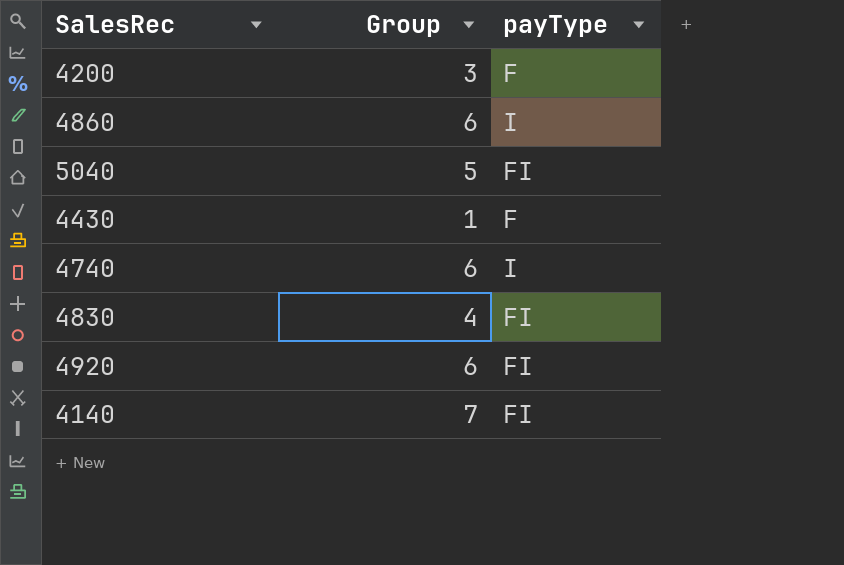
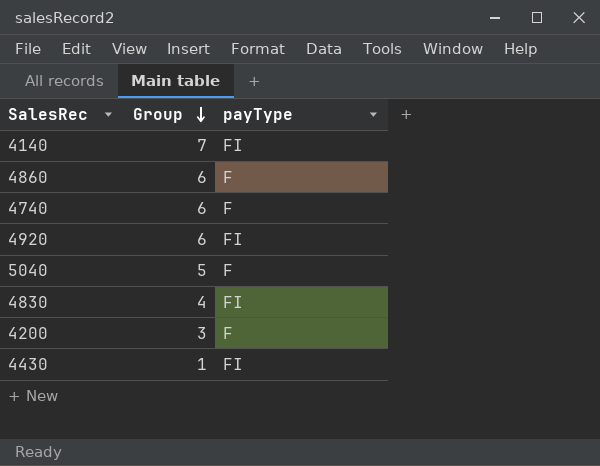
row order: none -> Group descending
4860 | payType: I -> F
4740 | payType: I -> F
5040 | payType: FI -> F
4430 | payType: F -> FI

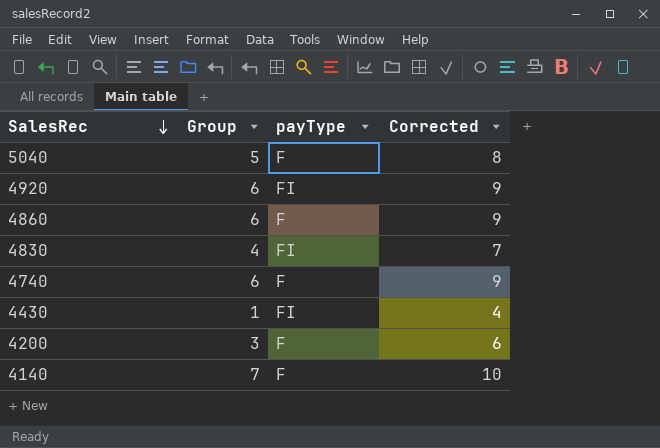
row order: Group descending -> SalesRec descending
column Corrected | formula: none -> [Group] + 3
4140 | payType: FI -> F

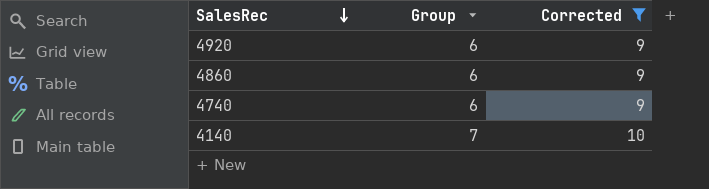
filter: none -> Corrected >= 9
column payType | position: 3 -> none

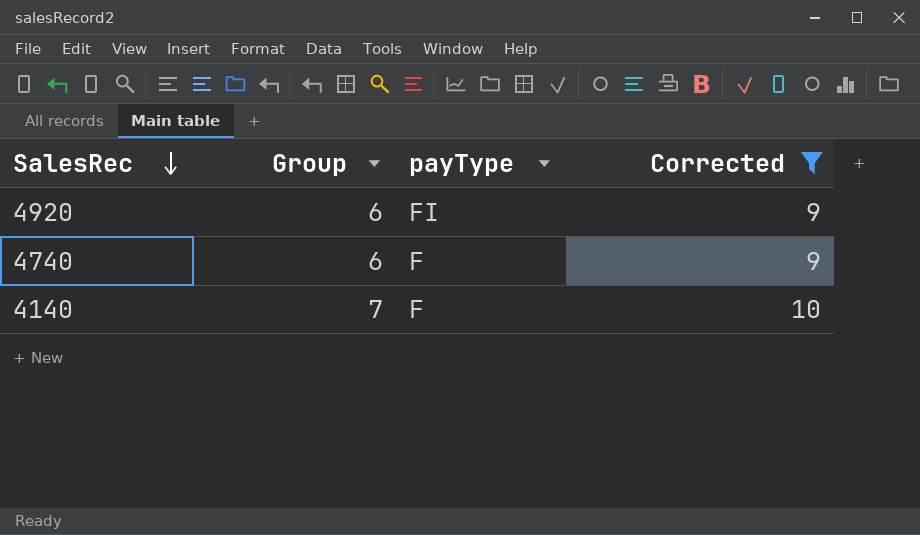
column payType | position: none -> 3
row 4860: 6 | 9 -> none

